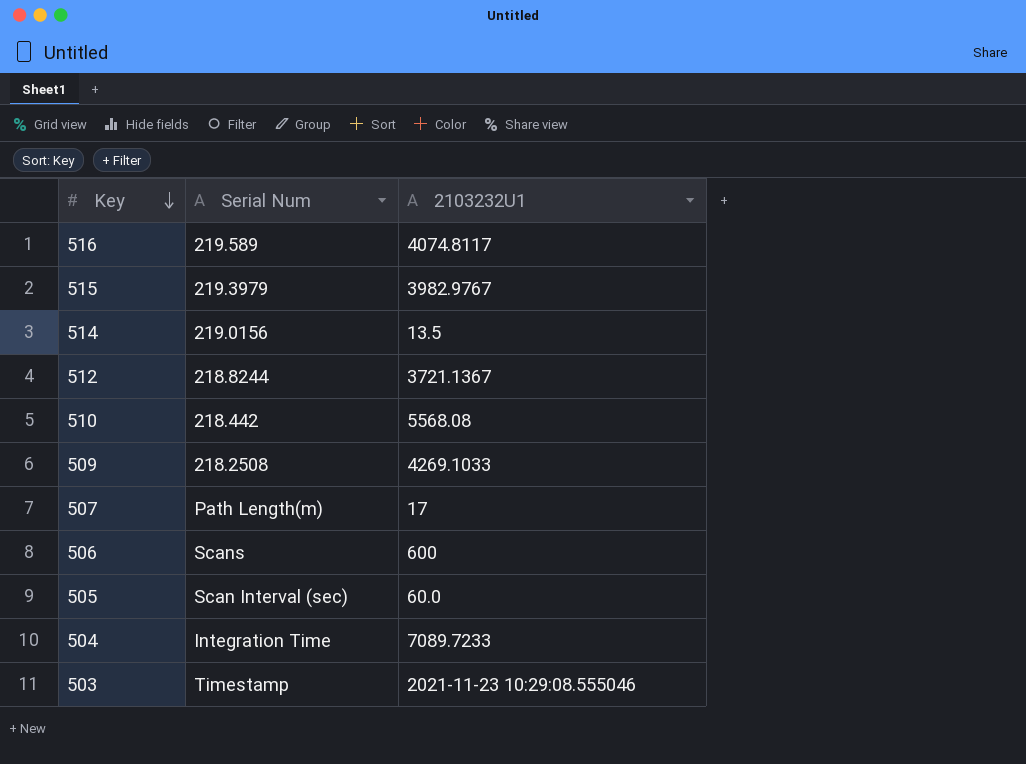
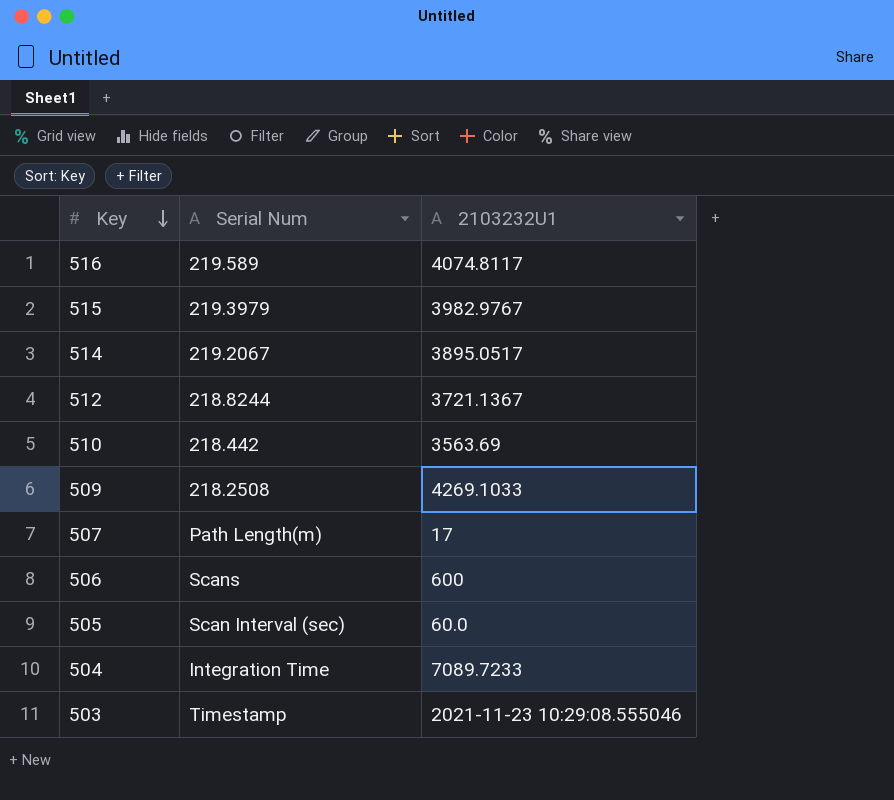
514 | Serial Num: 219.0156 -> 219.2067
514 | 2103232U1: 13.5 -> 3895.0517
510 | 2103232U1: 5568.08 -> 3563.69

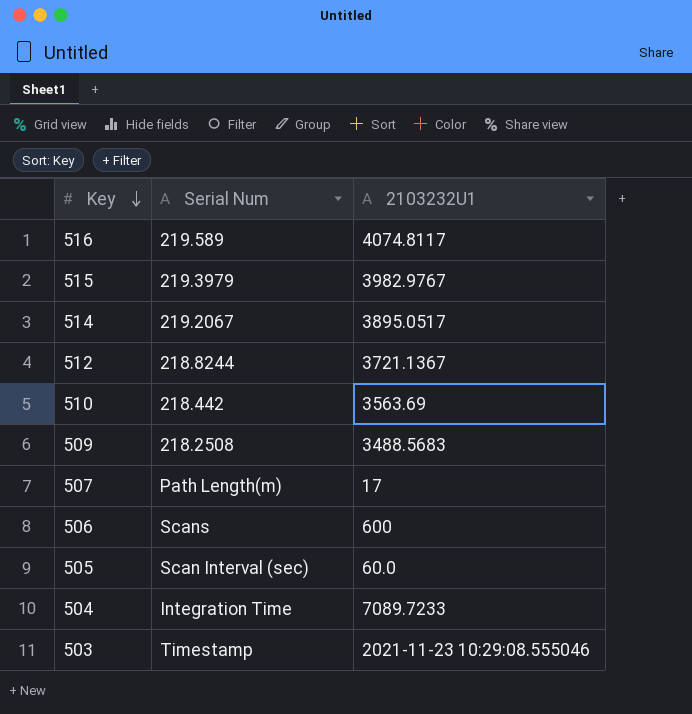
509 | 2103232U1: 4269.1033 -> 3488.5683

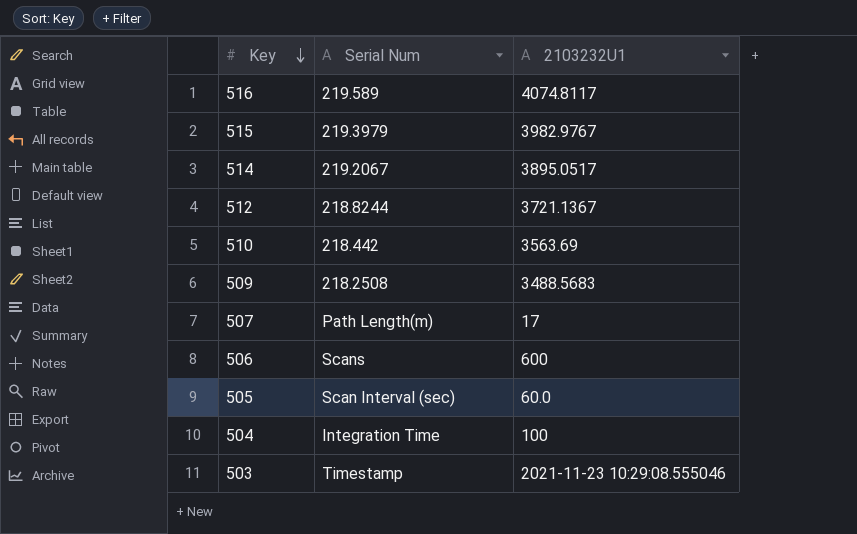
504 | 2103232U1: 7089.7233 -> 100

